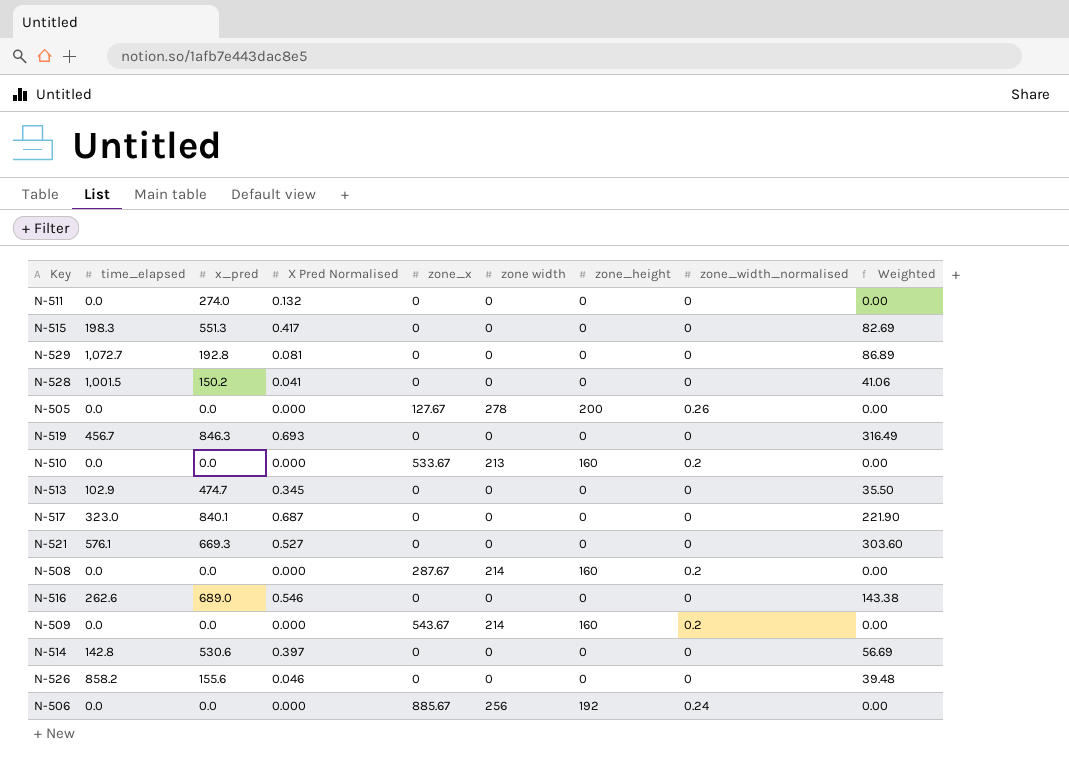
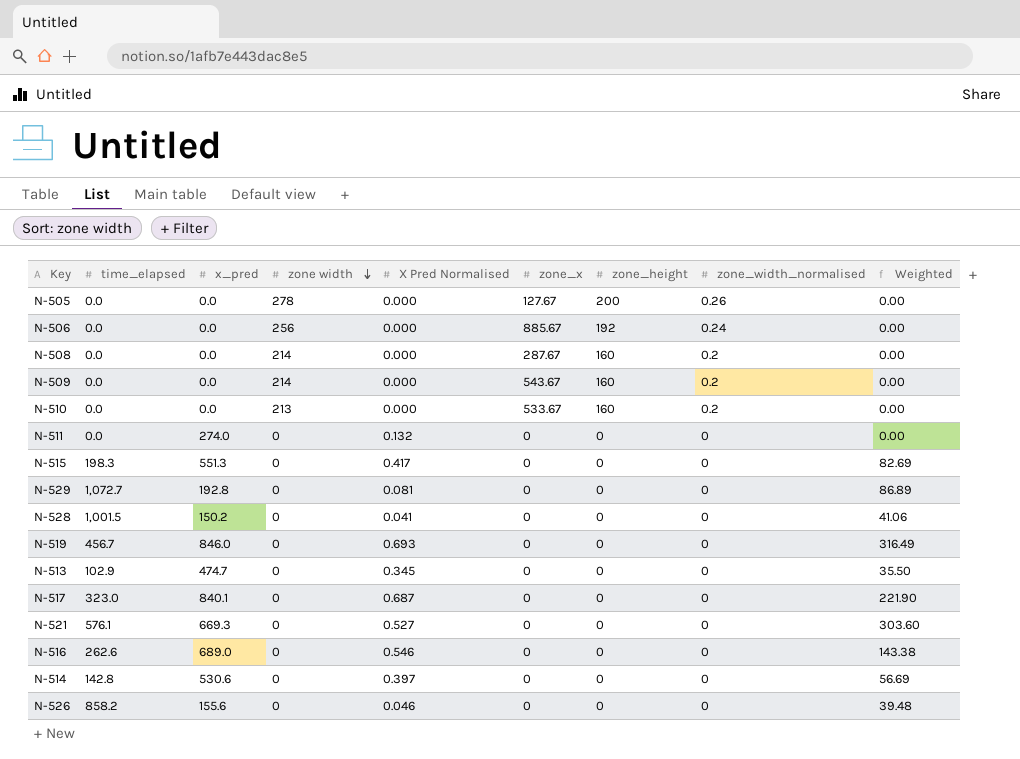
row order: none -> zone width descending
column zone width | position: 6 -> 4
N-519 | x_pred: 846.3 -> 846.0

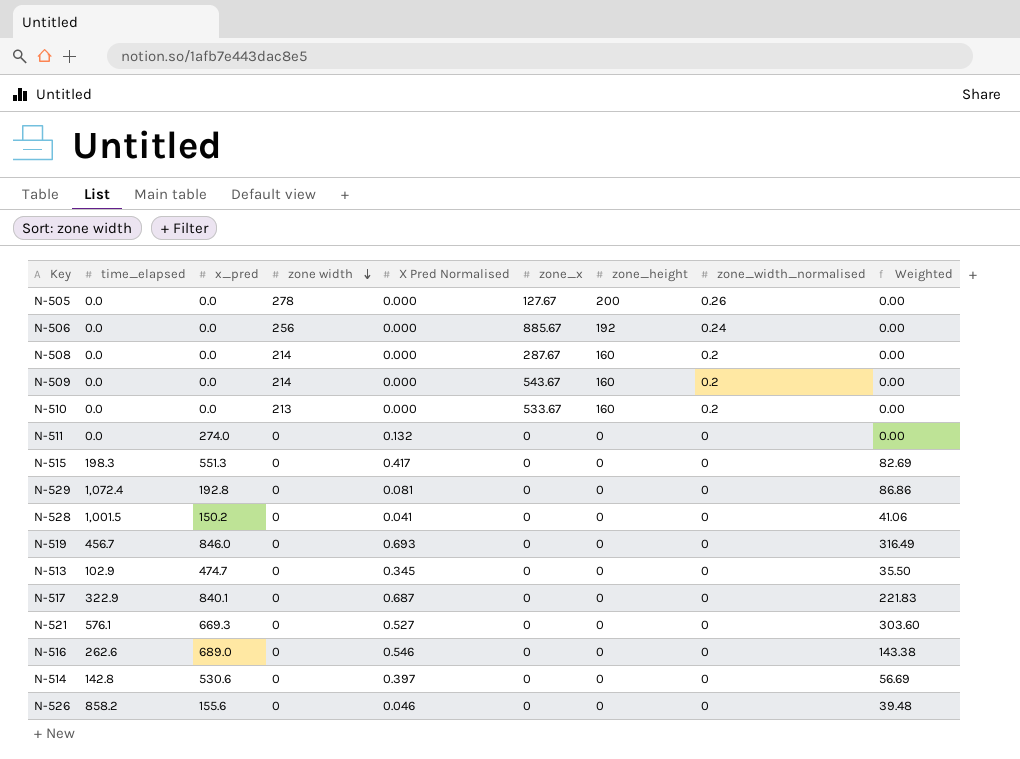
N-529 | time_elapsed: 1,072.7 -> 1,072.4
N-529 | Weighted: 86.89 -> 86.86
N-517 | time_elapsed: 323.0 -> 322.9
N-517 | Weighted: 221.90 -> 221.83

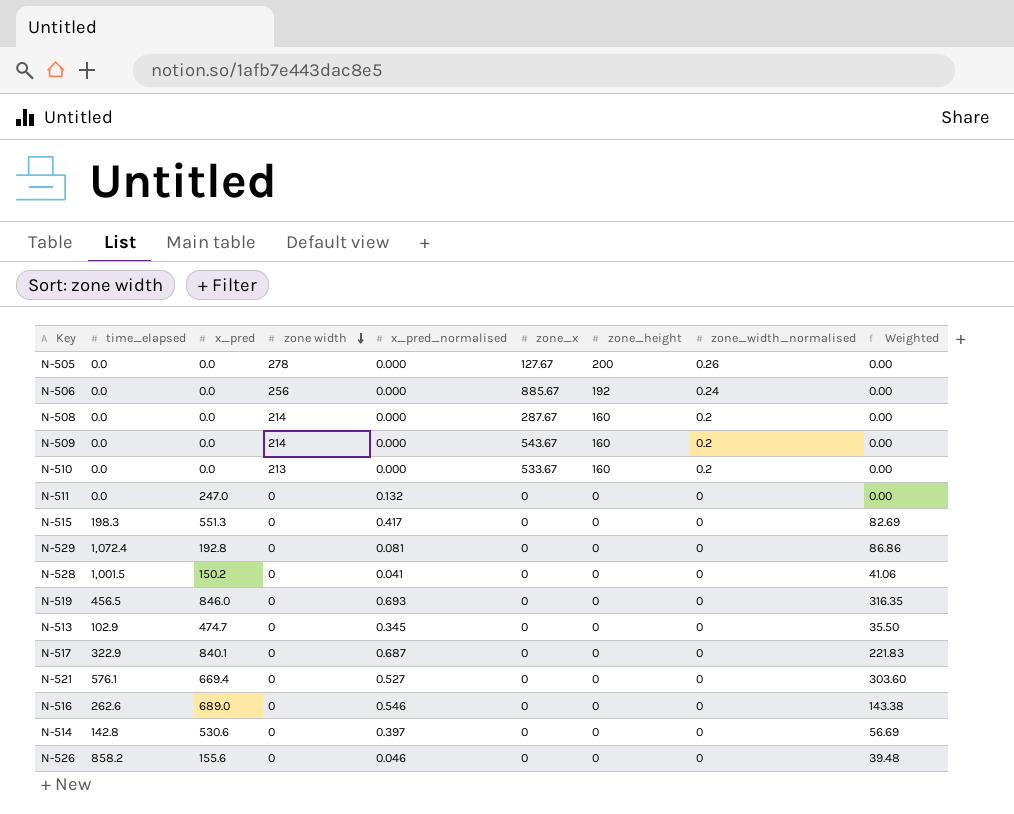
column name: X Pred Normalised -> x_pred_normalised
N-511 | x_pred: 274.0 -> 247.0
N-519 | time_elapsed: 456.7 -> 456.5
N-519 | Weighted: 316.49 -> 316.35
N-521 | x_pred: 669.3 -> 669.4

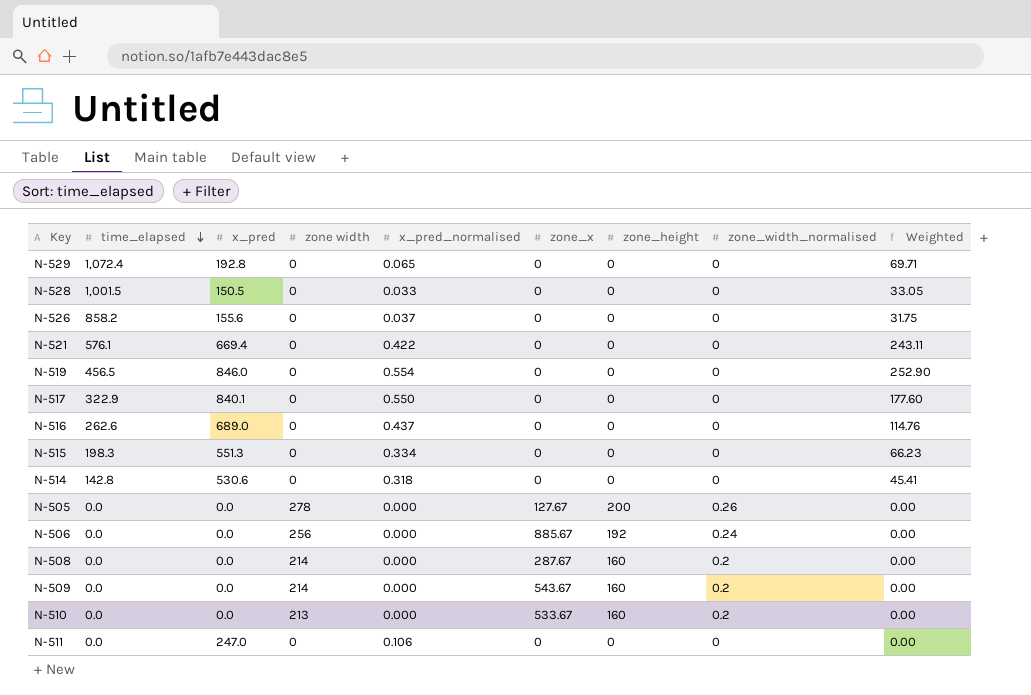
row order: zone width descending -> time_elapsed descending
row N-513: 102.9 | 474.7 | 0 | 0.345 | 0 | 0 | 0 | 35.50 -> none
N-529 | x_pred_normalised: 0.081 -> 0.065
N-529 | Weighted: 86.86 -> 69.71
N-528 | x_pred: 150.2 -> 150.5
N-528 | x_pred_normalised: 0.041 -> 0.033
N-528 | Weighted: 41.06 -> 33.05
N-526 | x_pred_normalised: 0.046 -> 0.037
N-526 | Weighted: 39.48 -> 31.75
N-521 | x_pred_normalised: 0.527 -> 0.422
N-521 | Weighted: 303.60 -> 243.11
N-519 | x_pred_normalised: 0.693 -> 0.554
N-519 | Weighted: 316.35 -> 252.90
N-517 | x_pred_normalised: 0.687 -> 0.550
N-517 | Weighted: 221.83 -> 177.60
N-516 | x_pred_normalised: 0.546 -> 0.437
N-516 | Weighted: 143.38 -> 114.76
N-515 | x_pred_normalised: 0.417 -> 0.334
N-515 | Weighted: 82.69 -> 66.23
N-514 | x_pred_normalised: 0.397 -> 0.318
N-514 | Weighted: 56.69 -> 45.41
N-511 | x_pred_normalised: 0.132 -> 0.106

